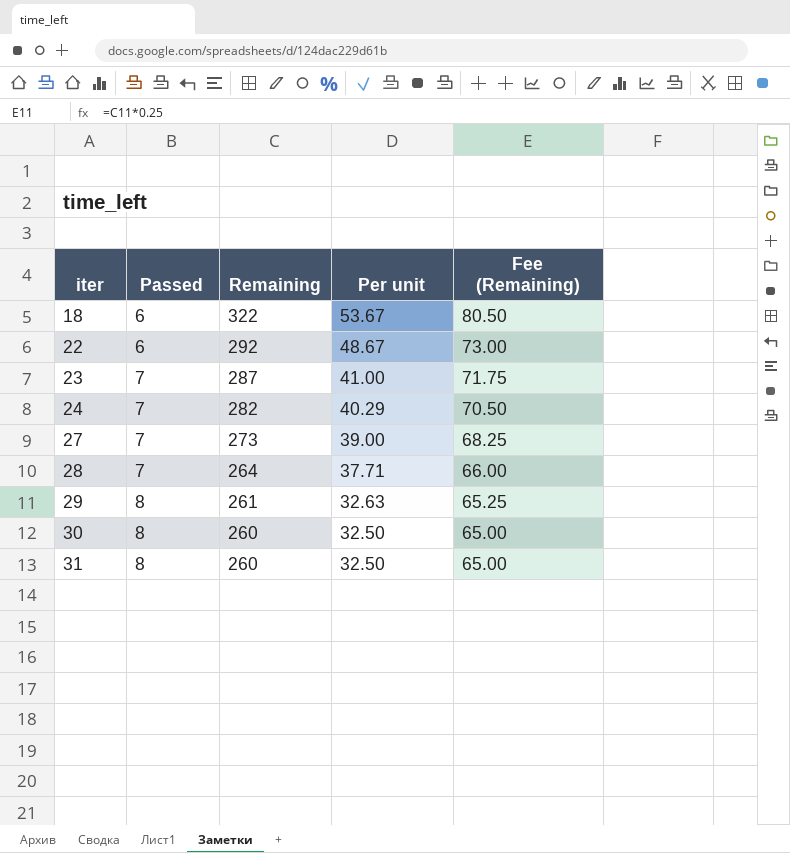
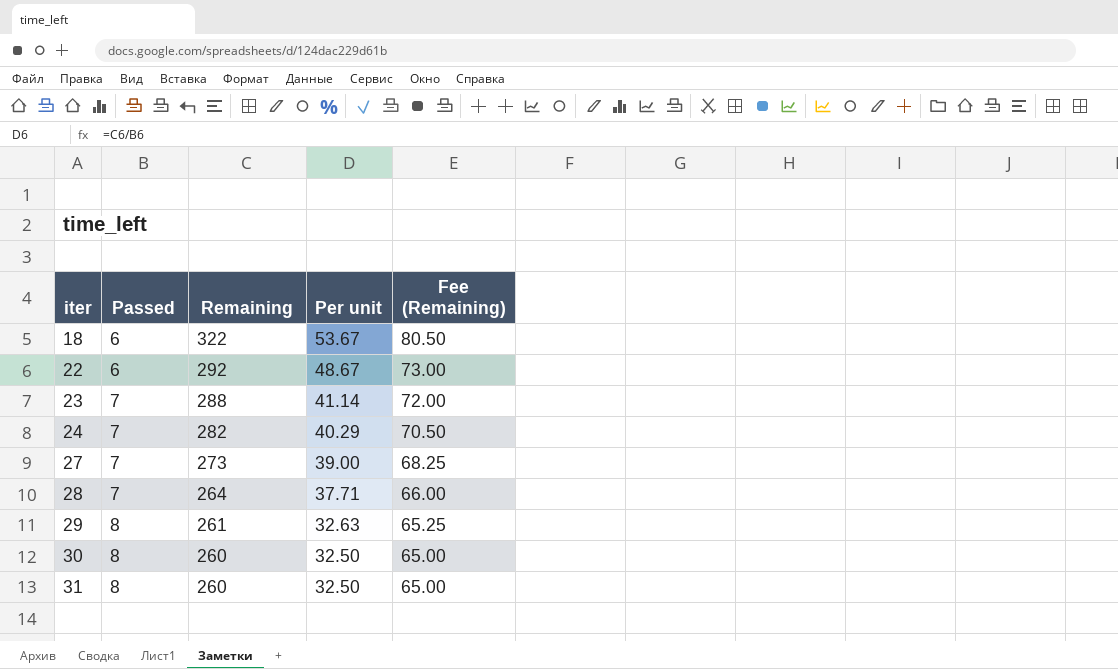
23 | Remaining: 287 -> 288
23 | Per unit: 41.00 -> 41.14
23 | Fee (Remaining): 71.75 -> 72.00

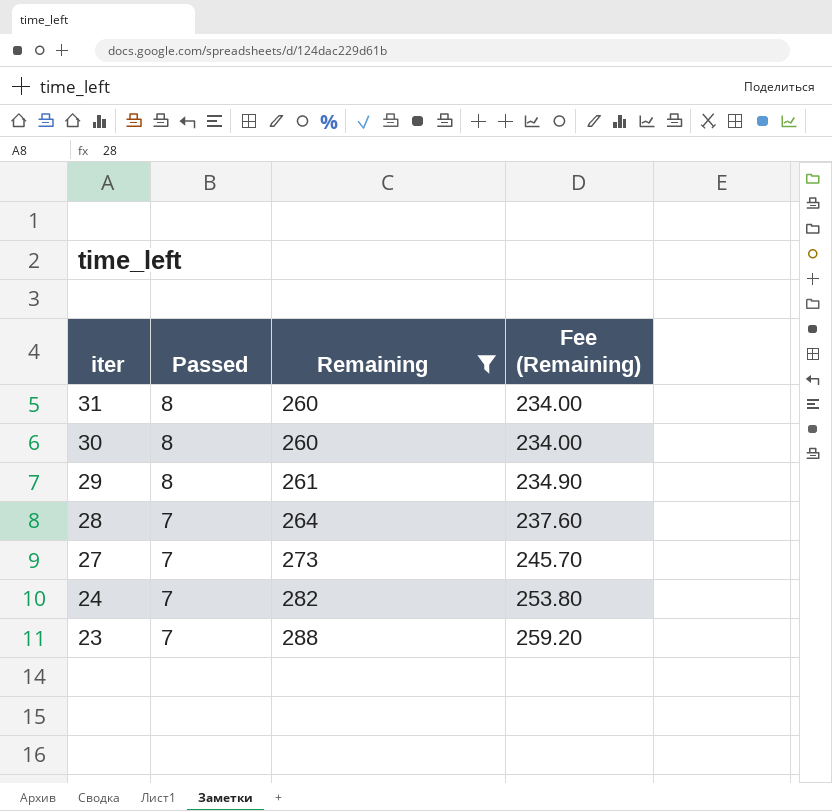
filter: none -> Remaining <= 288
row order: iter ascending -> iter descending
column Per unit | formula: [Remaining] / [Passed] -> none
column Fee (Remaining) | formula: [Remaining] * 0.25 -> [Remaining] * 0.9

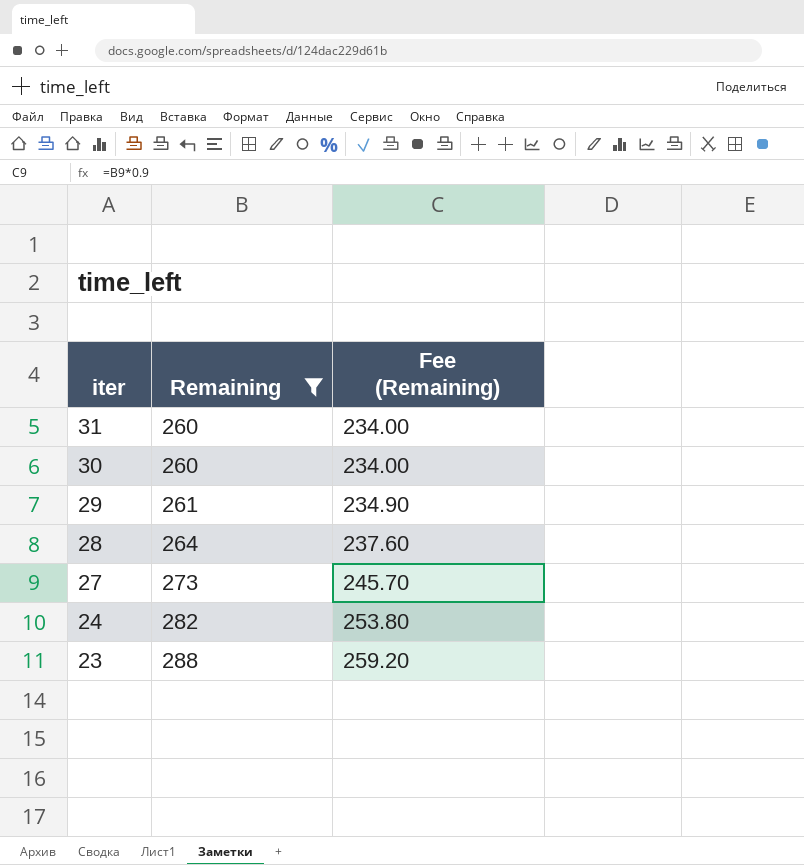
column Passed | position: 2 -> none

